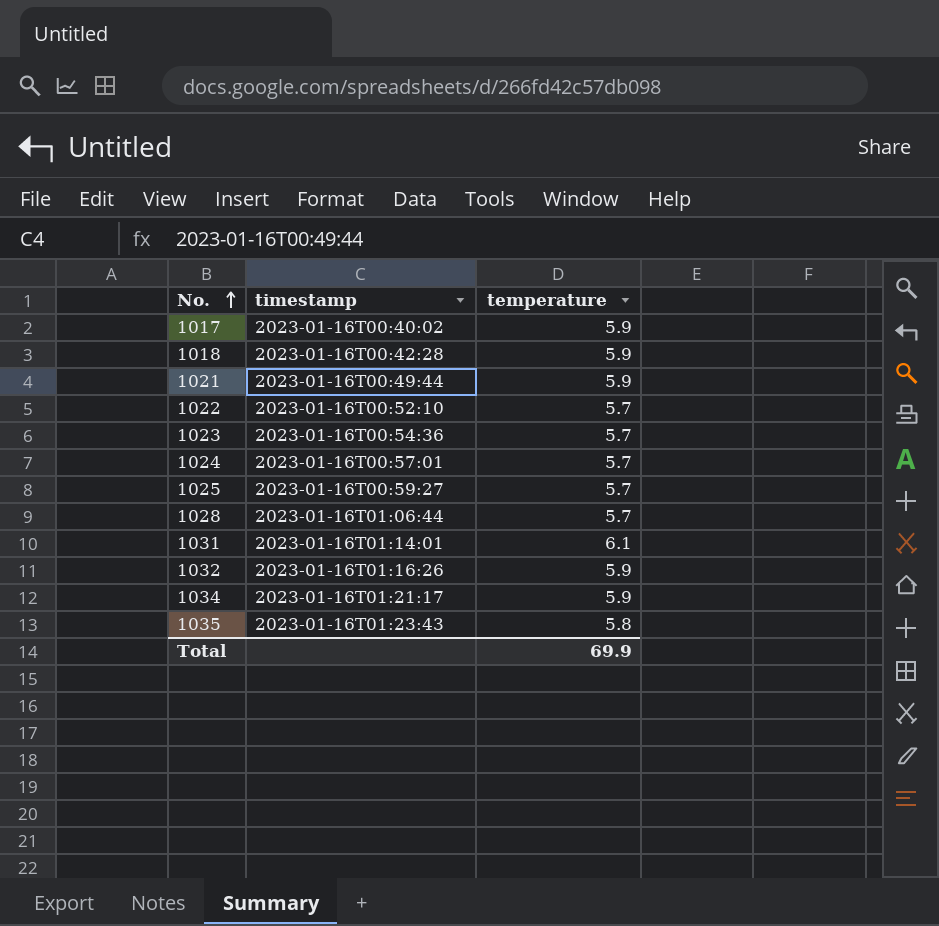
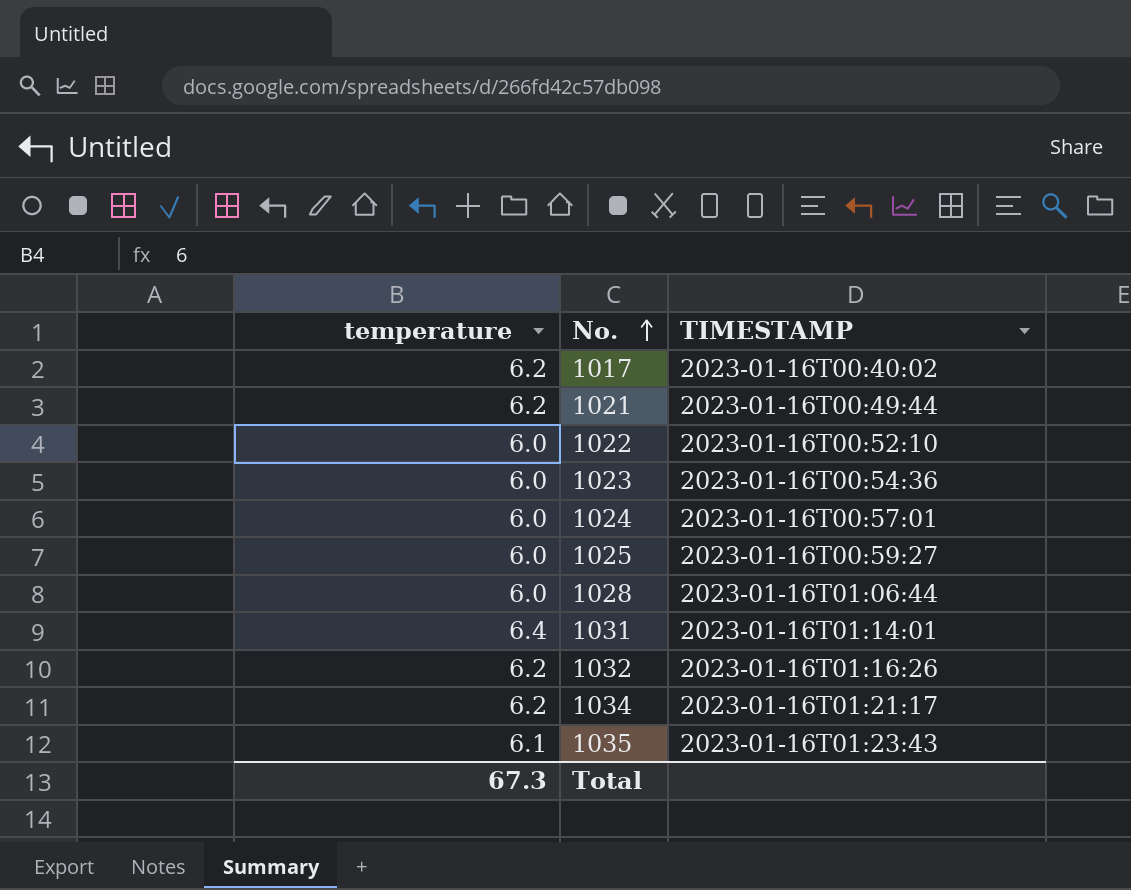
column temperature | position: 3 -> 1
column name: timestamp -> TIMESTAMP
row 1018: 2023-01-16T00:42:28 | 5.9 -> none
1017 | temperature: 5.9 -> 6.2
1021 | temperature: 5.9 -> 6.2
1022 | temperature: 5.7 -> 6.0
1023 | temperature: 5.7 -> 6.0
1024 | temperature: 5.7 -> 6.0
1025 | temperature: 5.7 -> 6.0
1028 | temperature: 5.7 -> 6.0
1031 | temperature: 6.1 -> 6.4
1032 | temperature: 5.9 -> 6.2
1034 | temperature: 5.9 -> 6.2
1035 | temperature: 5.8 -> 6.1
Total | temperature: 69.9 -> 67.3

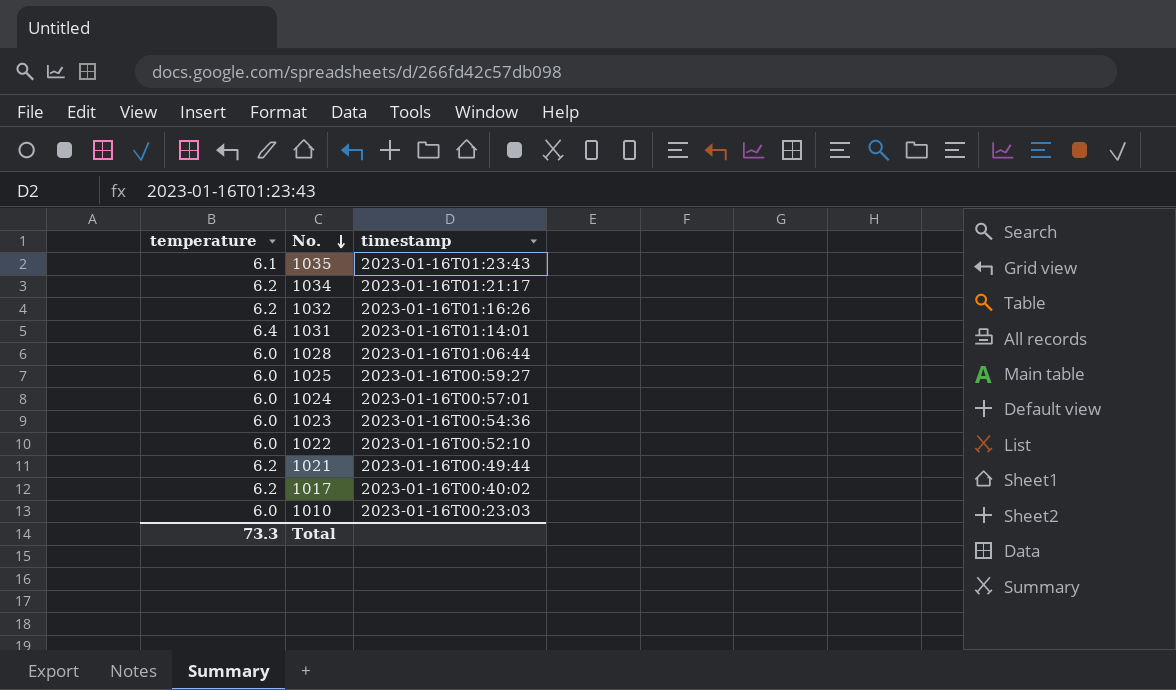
row order: No. ascending -> No. descending
column name: TIMESTAMP -> timestamp
row 1010: none -> 6.0 | 2023-01-16T00:23:03
Total | temperature: 67.3 -> 73.3

